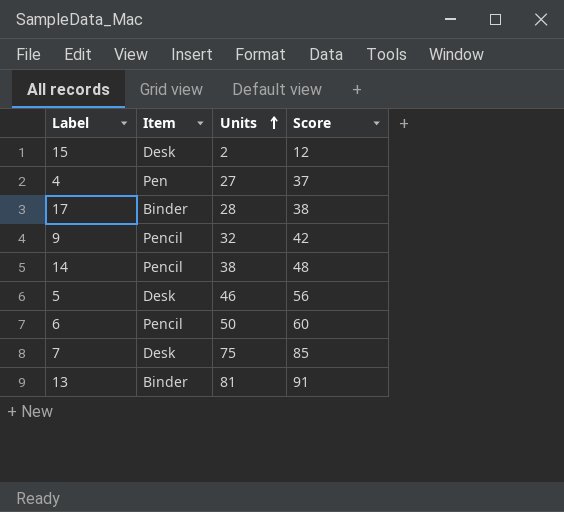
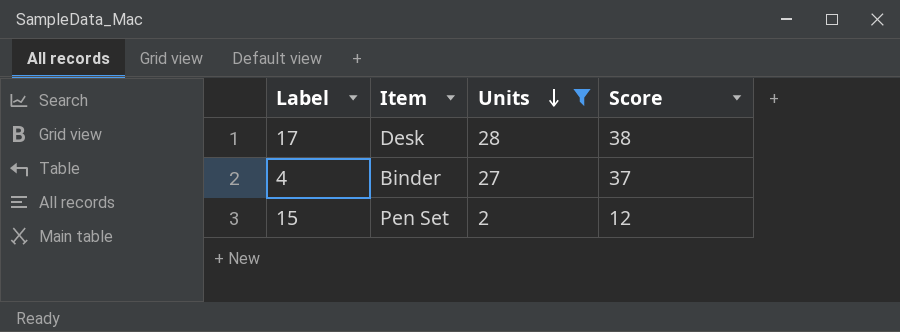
filter: none -> Units <= 28
row order: Units ascending -> Units descending
17 | Item: Binder -> Desk
4 | Item: Pen -> Binder
15 | Item: Desk -> Pen Set

